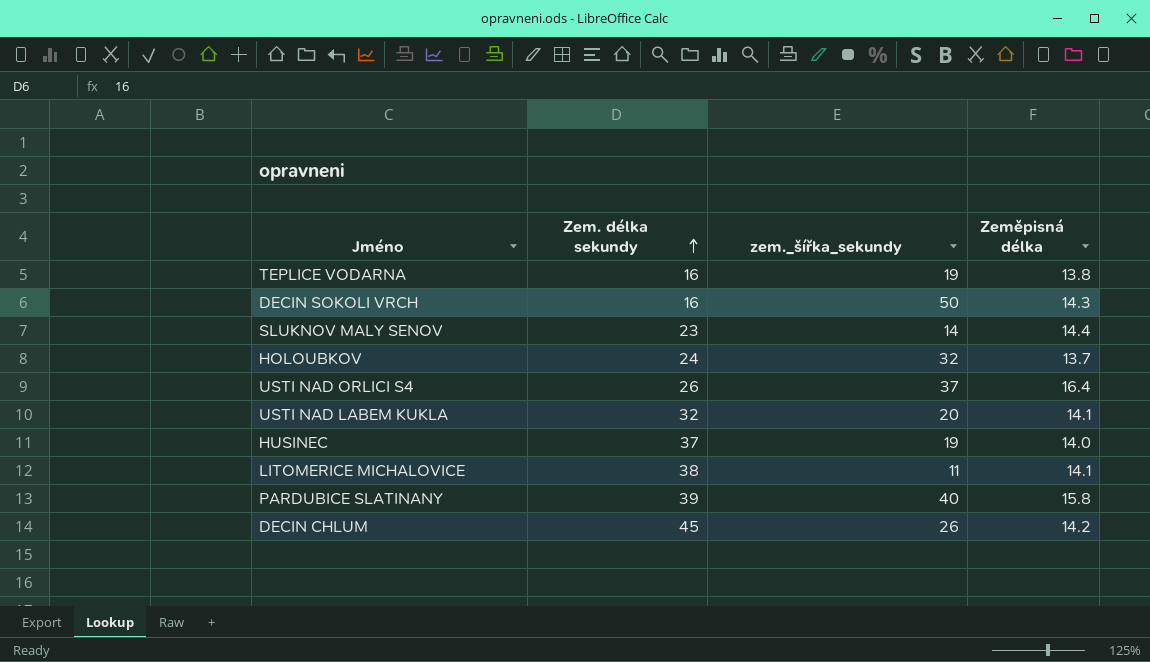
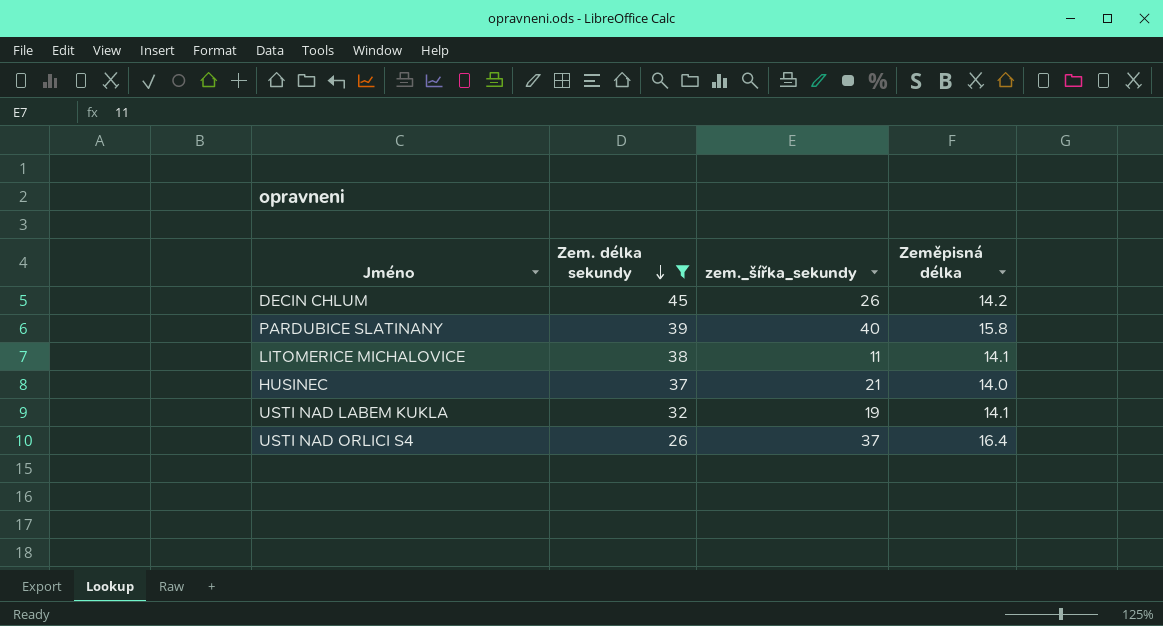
filter: none -> Zem. délka sekundy >= 26
row order: Zem. délka sekundy ascending -> Zem. délka sekundy descending
HUSINEC | zem._šířka_sekundy: 19 -> 21
USTI NAD LABEM KUKLA | zem._šířka_sekundy: 20 -> 19

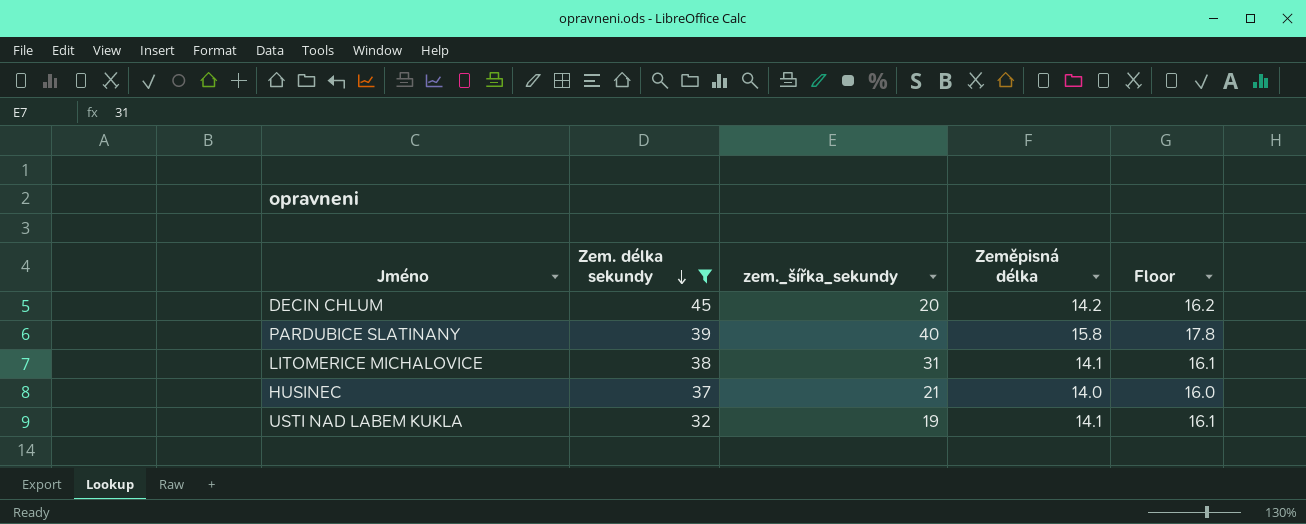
column Floor | formula: none -> [Zeměpisná délka] + 2
row USTI NAD ORLICI S4: 26 | 37 | 16.4 -> none
DECIN CHLUM | zem._šířka_sekundy: 26 -> 20
LITOMERICE MICHALOVICE | zem._šířka_sekundy: 11 -> 31

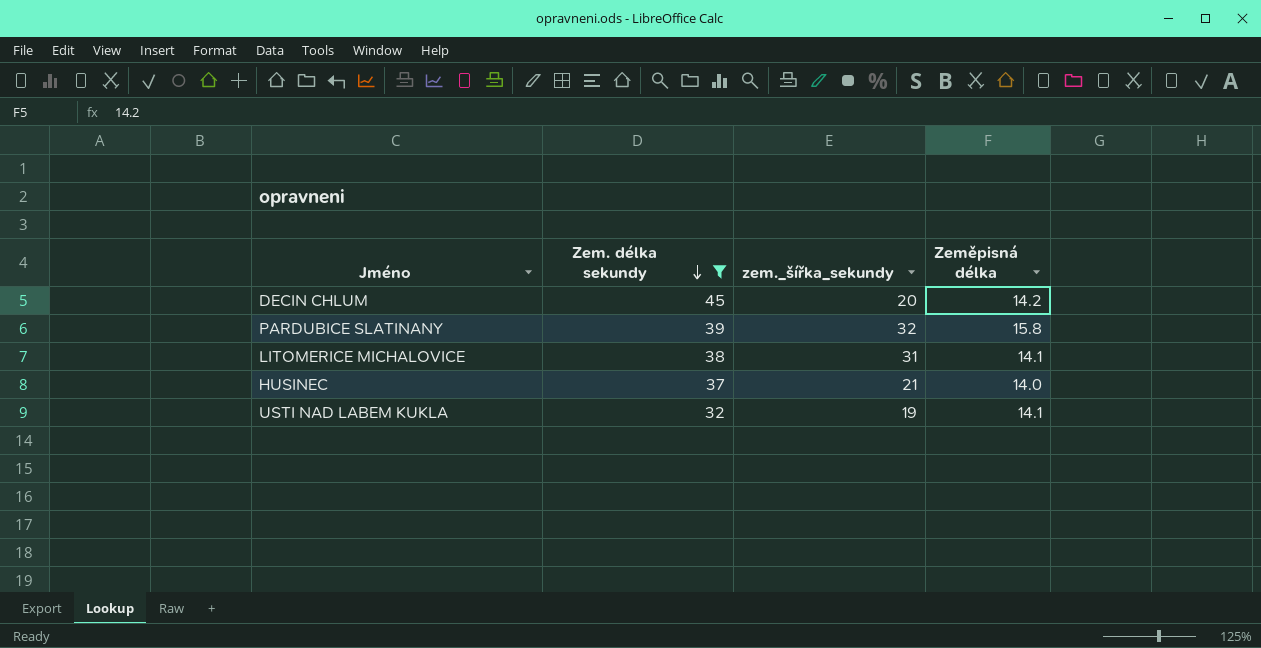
column Floor | formula: [Zeměpisná délka] + 2 -> none
PARDUBICE SLATINANY | zem._šířka_sekundy: 40 -> 32

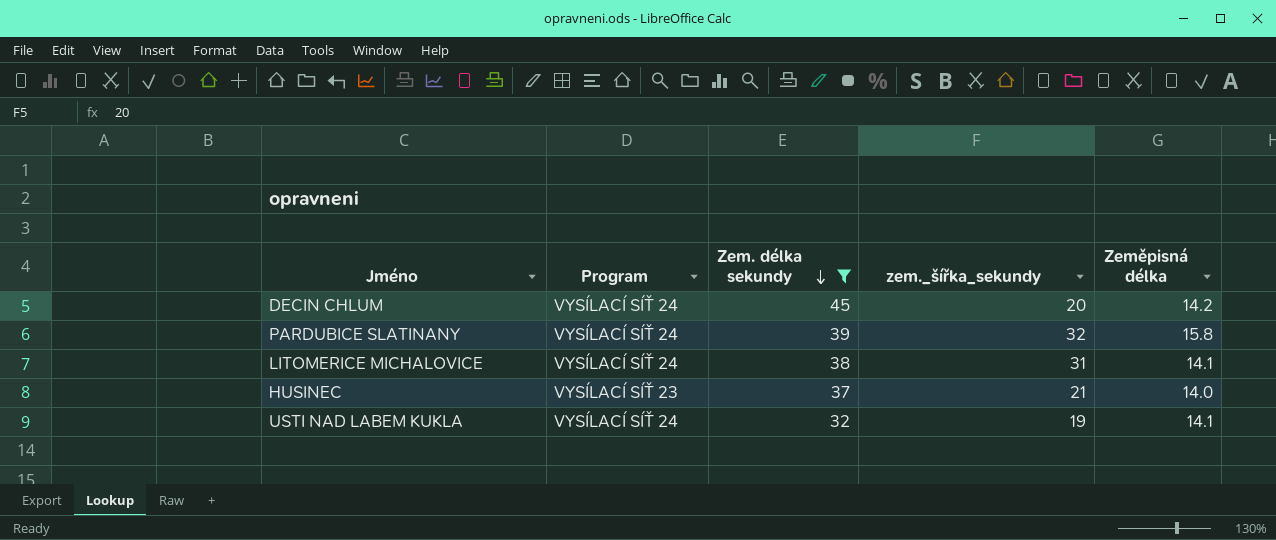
column Program | position: none -> 2

